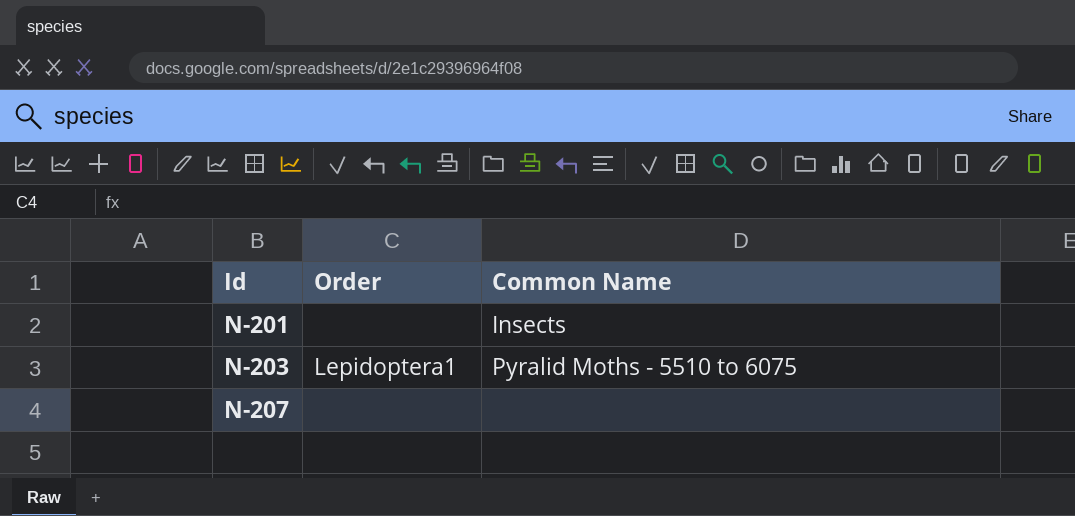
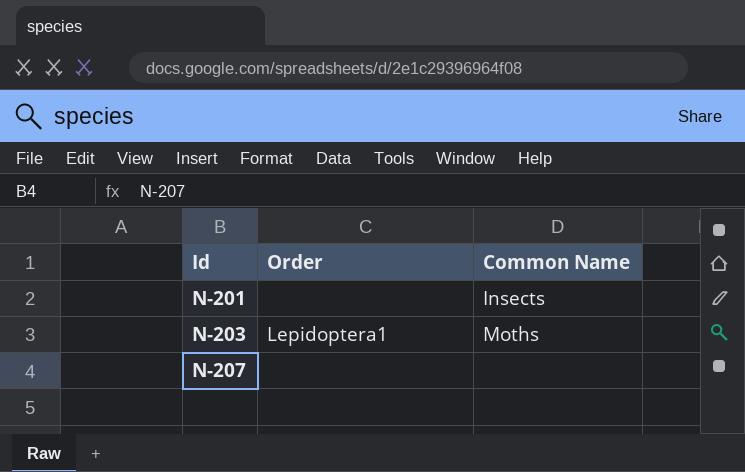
N-203 | Common Name: Pyralid Moths - 5510 to 6075 -> Moths

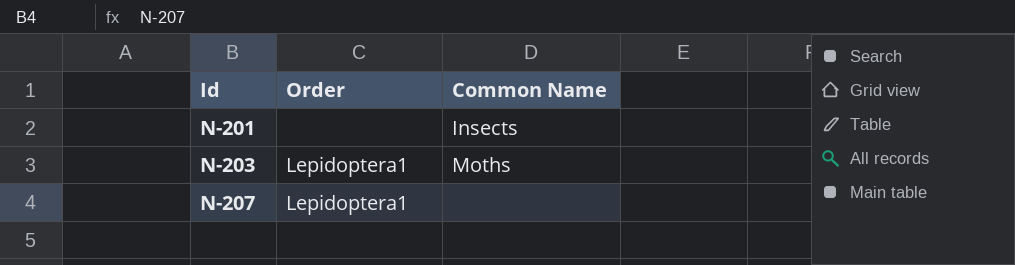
N-207 | Order: none -> Lepidoptera1

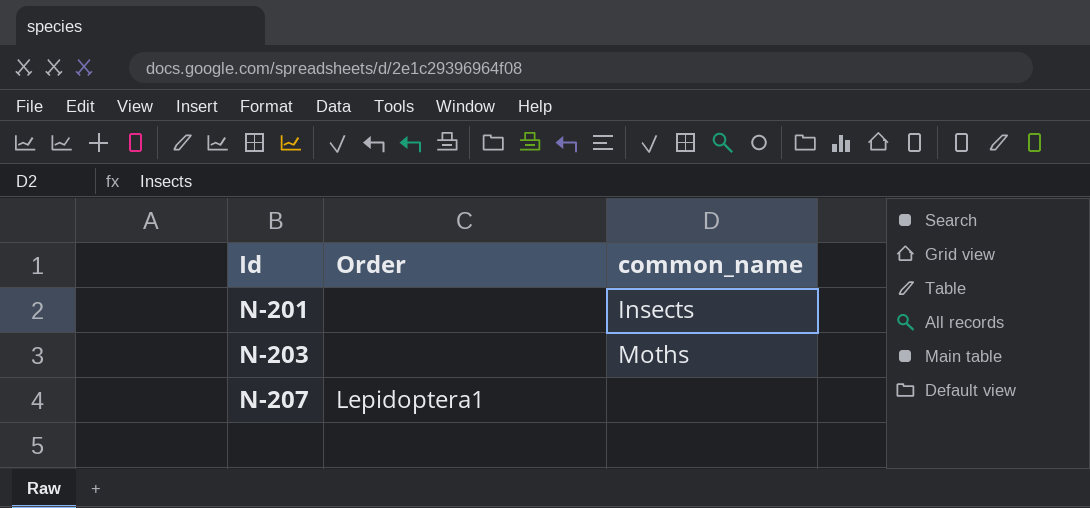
column name: Common Name -> common_name
N-203 | Order: Lepidoptera1 -> none

